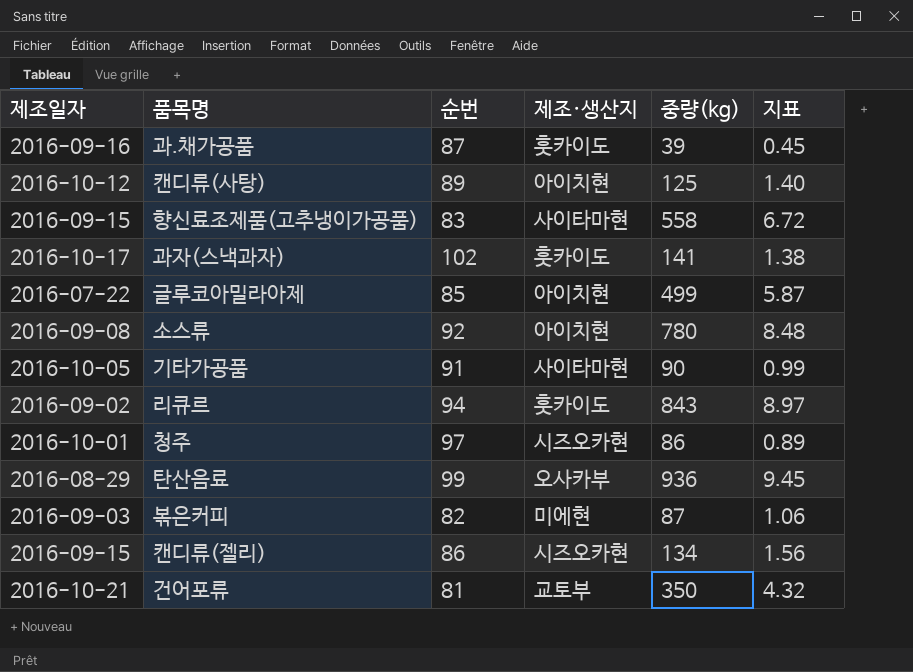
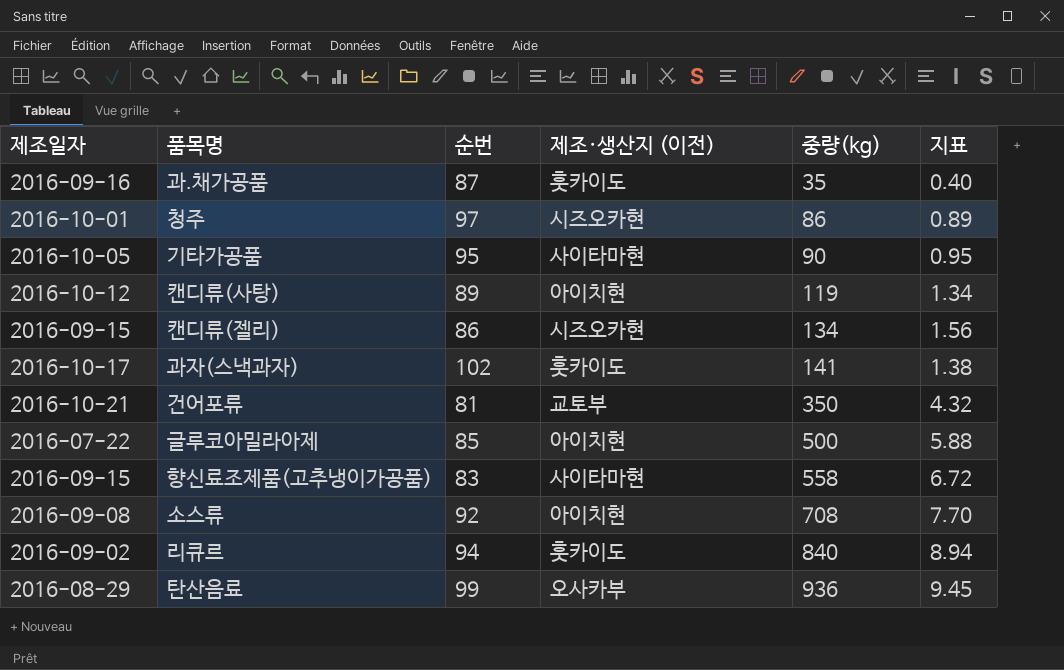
row order: none -> 중량(kg) ascending
column name: 제조·생산지 -> 제조·생산지 (이전)
row 볶은커피: 2016-09-03 | 82 | 미에현 | 87 | 1.06 -> none
과.채가공품 | 중량(kg): 39 -> 35
과.채가공품 | 지표: 0.45 -> 0.40
기타가공품 | 순번: 91 -> 95
기타가공품 | 지표: 0.99 -> 0.95
캔디류(사탕) | 중량(kg): 125 -> 119
캔디류(사탕) | 지표: 1.40 -> 1.34
글루코아밀라아제 | 중량(kg): 499 -> 500
글루코아밀라아제 | 지표: 5.87 -> 5.88
소스류 | 중량(kg): 780 -> 708
소스류 | 지표: 8.48 -> 7.70
리큐르 | 중량(kg): 843 -> 840
리큐르 | 지표: 8.97 -> 8.94

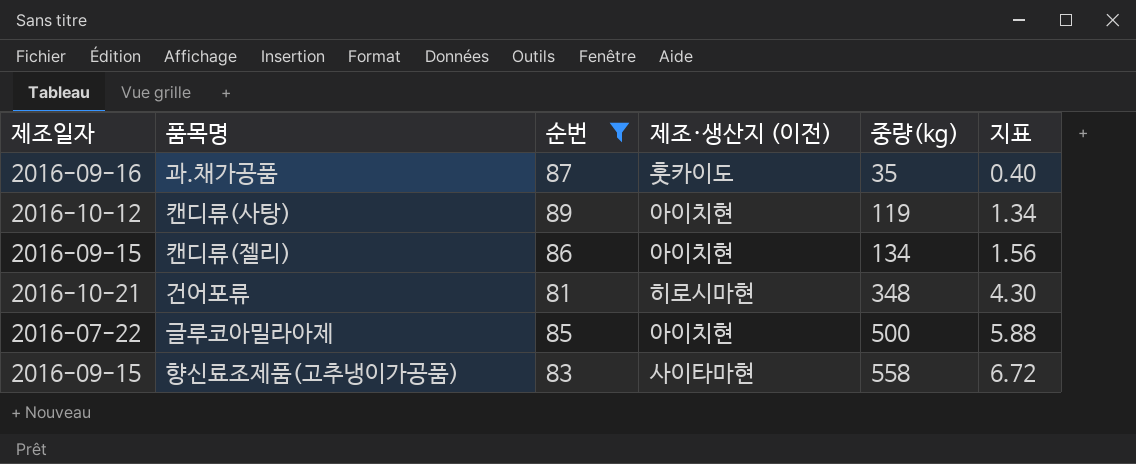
filter: none -> 순번 <= 89
캔디류(젤리) | 제조·생산지 (이전): 시즈오카현 -> 아이치현
건어포류 | 제조·생산지 (이전): 교토부 -> 히로시마현
건어포류 | 중량(kg): 350 -> 348
건어포류 | 지표: 4.32 -> 4.30

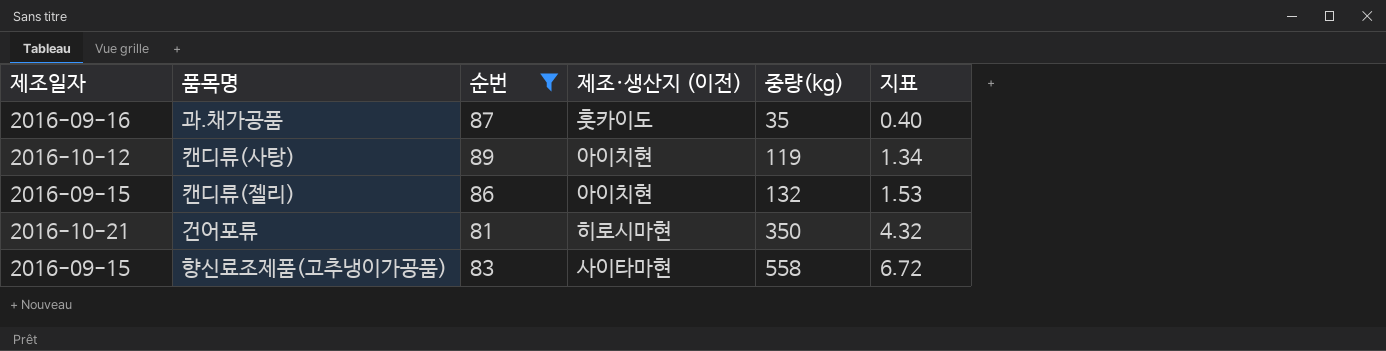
row 글루코아밀라아제: 2016-07-22 | 85 | 아이치현 | 500 | 5.88 -> none
캔디류(젤리) | 중량(kg): 134 -> 132
캔디류(젤리) | 지표: 1.56 -> 1.53
건어포류 | 중량(kg): 348 -> 350
건어포류 | 지표: 4.30 -> 4.32

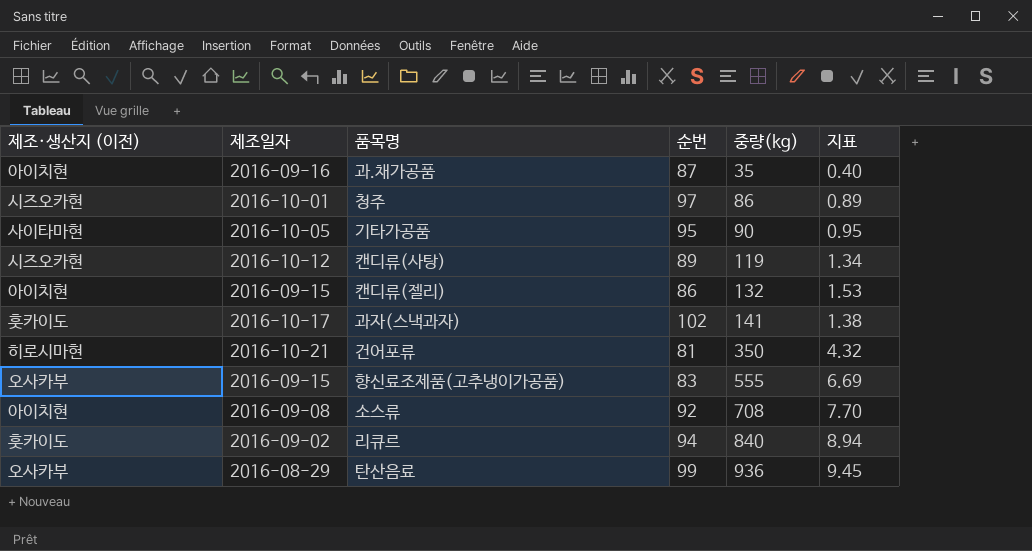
filter: 순번 <= 89 -> none
column 제조·생산지 (이전) | position: 4 -> 1
과.채가공품 | 제조·생산지 (이전): 훗카이도 -> 아이치현
캔디류(사탕) | 제조·생산지 (이전): 아이치현 -> 시즈오카현
향신료조제품(고추냉이가공품) | 제조·생산지 (이전): 사이타마현 -> 오사카부
향신료조제품(고추냉이가공품) | 중량(kg): 558 -> 555
향신료조제품(고추냉이가공품) | 지표: 6.72 -> 6.69

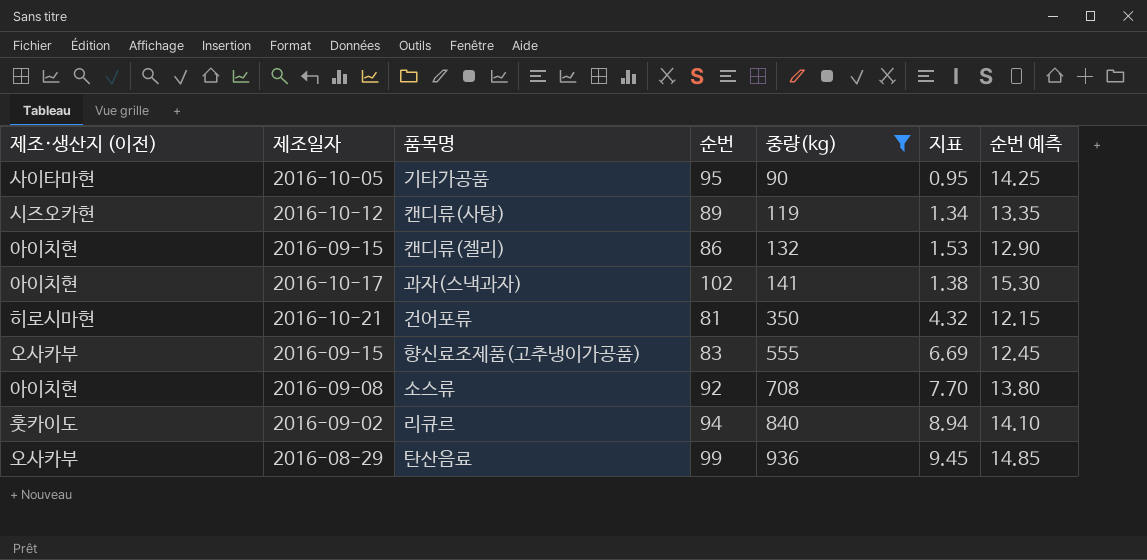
filter: none -> 중량(kg) >= 90
column 순번 예측 | formula: none -> [순번] * 0.15
과자(스낵과자) | 제조·생산지 (이전): 훗카이도 -> 아이치현

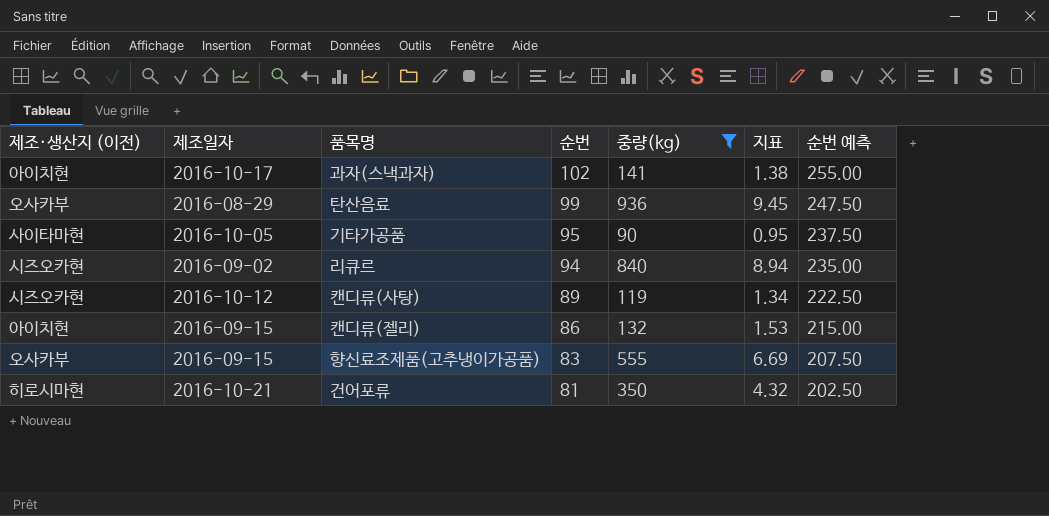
row order: 중량(kg) ascending -> 순번 descending
column 순번 예측 | formula: [순번] * 0.15 -> [순번] * 2.5
row 소스류: 아이치현 | 2016-09-08 | 92 | 708 | 7.70 | 13.80 -> none
리큐르 | 제조·생산지 (이전): 훗카이도 -> 시즈오카현

